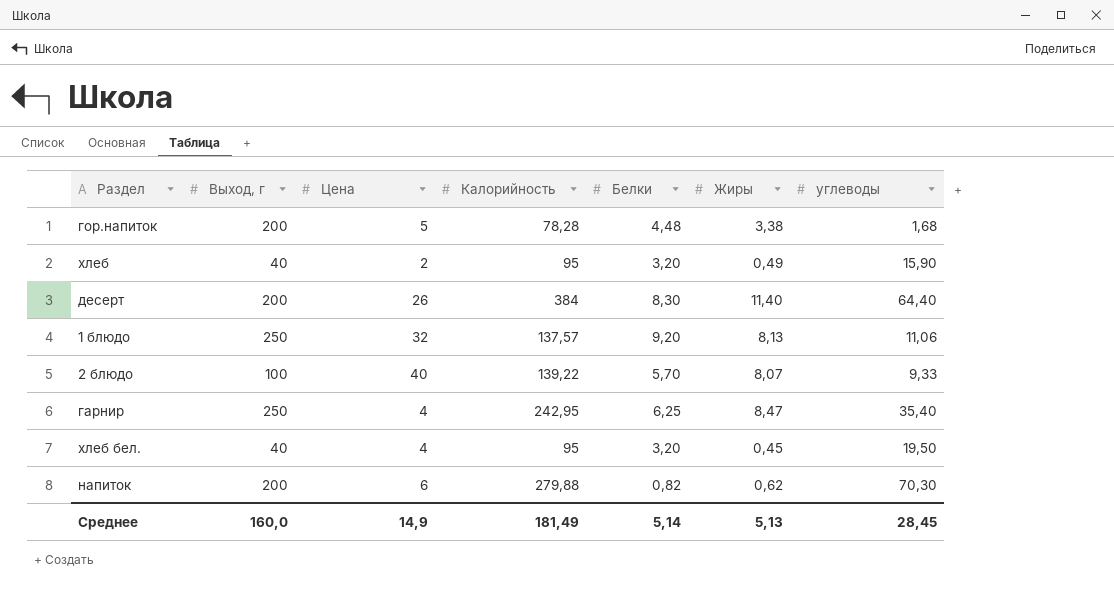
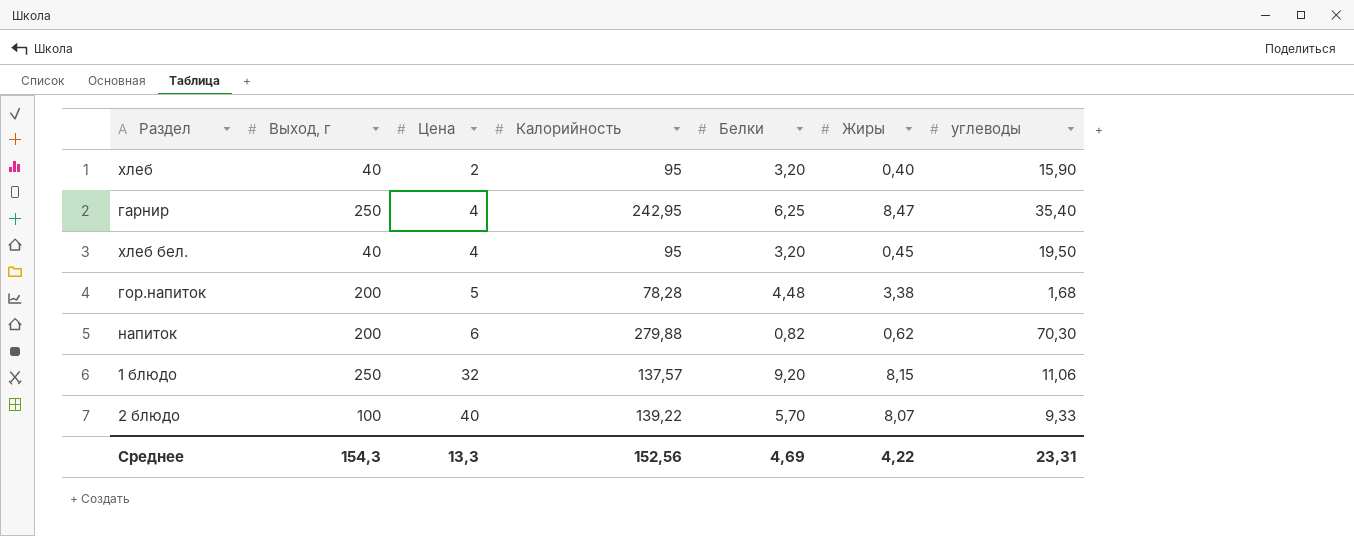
row order: none -> Цена ascending
row десерт: 200 | 26 | 384 | 8,30 | 11,40 | 64,40 -> none
хлеб | Жиры: 0,49 -> 0,40
1 блюдо | Жиры: 8,13 -> 8,15
Среднее | Выход, г: 160,0 -> 154,3
Среднее | Цена: 14,9 -> 13,3
Среднее | Калорийность: 181,49 -> 152,56
Среднее | Белки: 5,14 -> 4,69
Среднее | Жиры: 5,13 -> 4,22
Среднее | углеводы: 28,45 -> 23,31

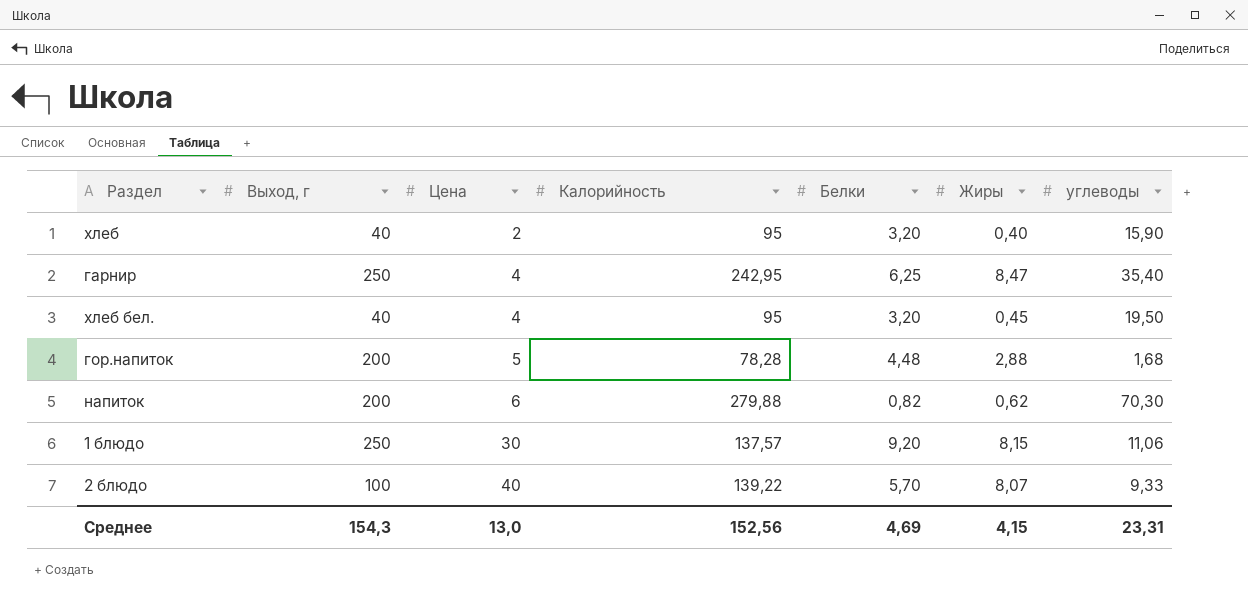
гор.напиток | Жиры: 3,38 -> 2,88
1 блюдо | Цена: 32 -> 30
Среднее | Цена: 13,3 -> 13,0
Среднее | Жиры: 4,22 -> 4,15

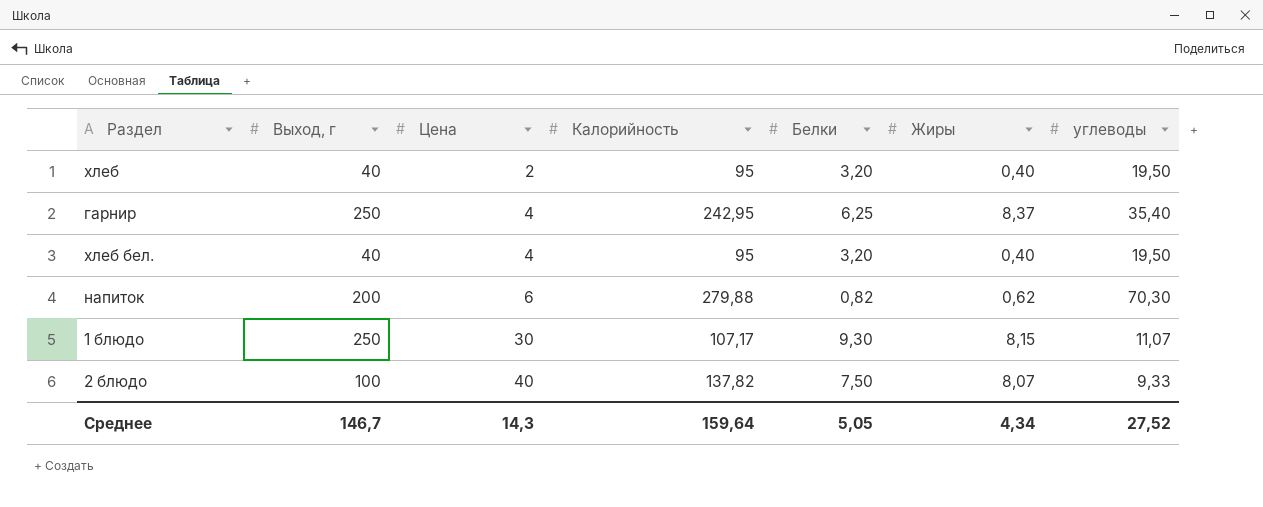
row гор.напиток: 200 | 5 | 78,28 | 4,48 | 2,88 | 1,68 -> none
хлеб | углеводы: 15,90 -> 19,50
гарнир | Жиры: 8,47 -> 8,37
хлеб бел. | Жиры: 0,45 -> 0,40
1 блюдо | Калорийность: 137,57 -> 107,17
1 блюдо | Белки: 9,20 -> 9,30
1 блюдо | углеводы: 11,06 -> 11,07
2 блюдо | Калорийность: 139,22 -> 137,82
2 блюдо | Белки: 5,70 -> 7,50
Среднее | Выход, г: 154,3 -> 146,7
Среднее | Цена: 13,0 -> 14,3
Среднее | Калорийность: 152,56 -> 159,64
Среднее | Белки: 4,69 -> 5,05
Среднее | Жиры: 4,15 -> 4,34
Среднее | углеводы: 23,31 -> 27,52

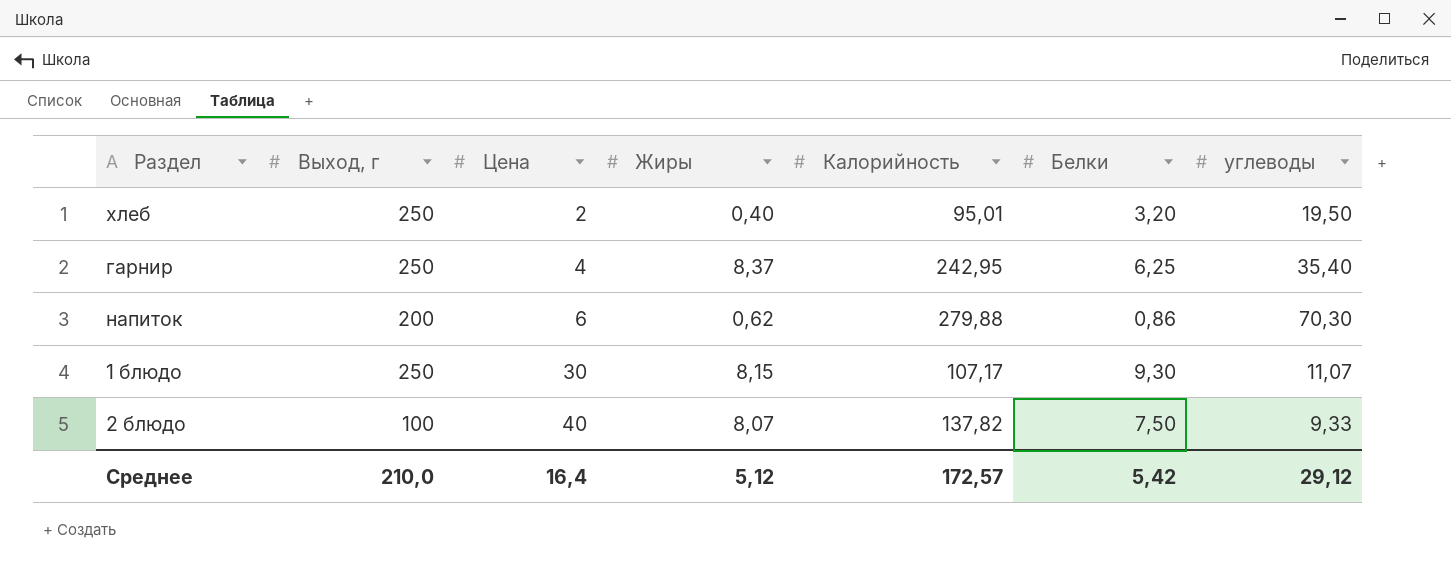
column Жиры | position: 6 -> 4
row хлеб бел.: 40 | 4 | 95 | 3,20 | 0,40 | 19,50 -> none
хлеб | Выход, г: 40 -> 250
хлеб | Калорийность: 95 -> 95,01
напиток | Белки: 0,82 -> 0,86
Среднее | Выход, г: 146,7 -> 210,0
Среднее | Цена: 14,3 -> 16,4
Среднее | Жиры: 4,34 -> 5,12
Среднее | Калорийность: 159,64 -> 172,57
Среднее | Белки: 5,05 -> 5,42
Среднее | углеводы: 27,52 -> 29,12

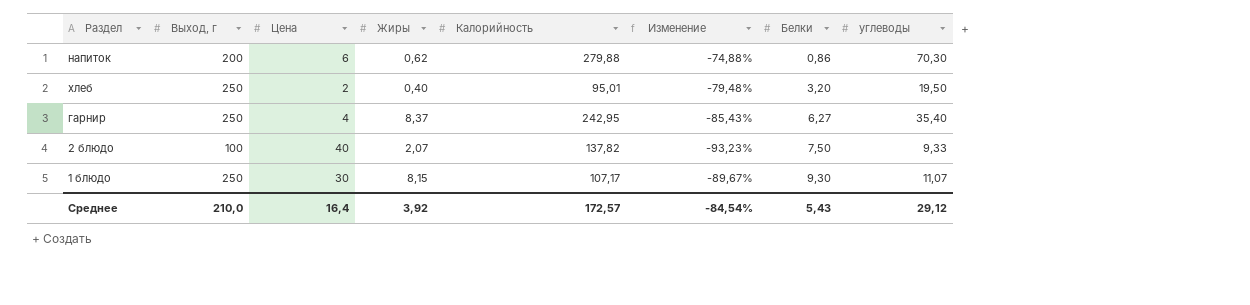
row order: Цена ascending -> Белки ascending
column Изменение | formula: none -> ([углеводы] - [Калорийность]) / [Калорийность]
гарнир | Белки: 6,25 -> 6,27
2 блюдо | Жиры: 8,07 -> 2,07
Среднее | Жиры: 5,12 -> 3,92
Среднее | Белки: 5,42 -> 5,43

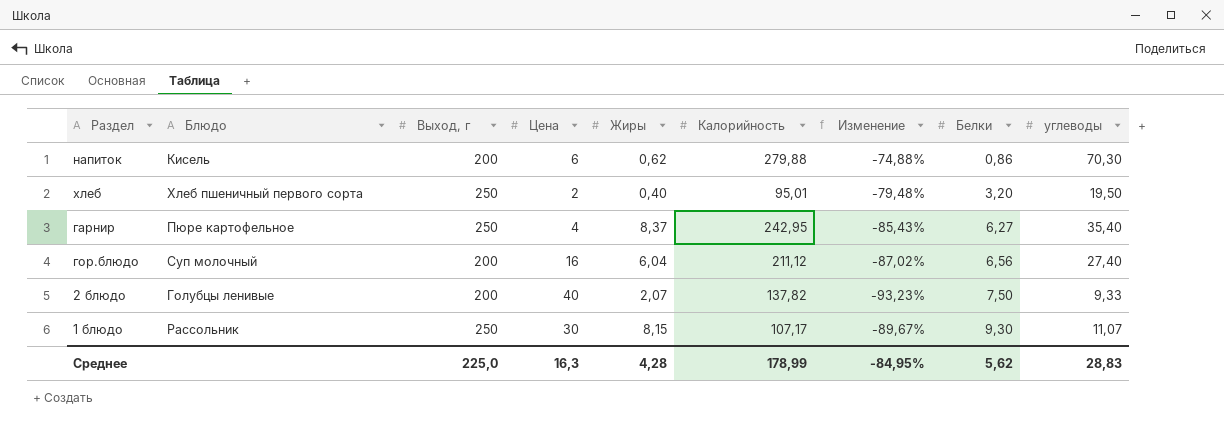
column Блюдо | position: none -> 2
row гор.блюдо: none -> Суп молочный | 200 | 16 | 6,04 | 211,12 | -87,02% | 6,56 | 27,40
2 блюдо | Выход, г: 100 -> 200
Среднее | Выход, г: 210,0 -> 225,0
Среднее | Цена: 16,4 -> 16,3
Среднее | Жиры: 3,92 -> 4,28
Среднее | Калорийность: 172,57 -> 178,99
Среднее | Изменение: -84,54% -> -84,95%
Среднее | Белки: 5,43 -> 5,62
Среднее | углеводы: 29,12 -> 28,83

